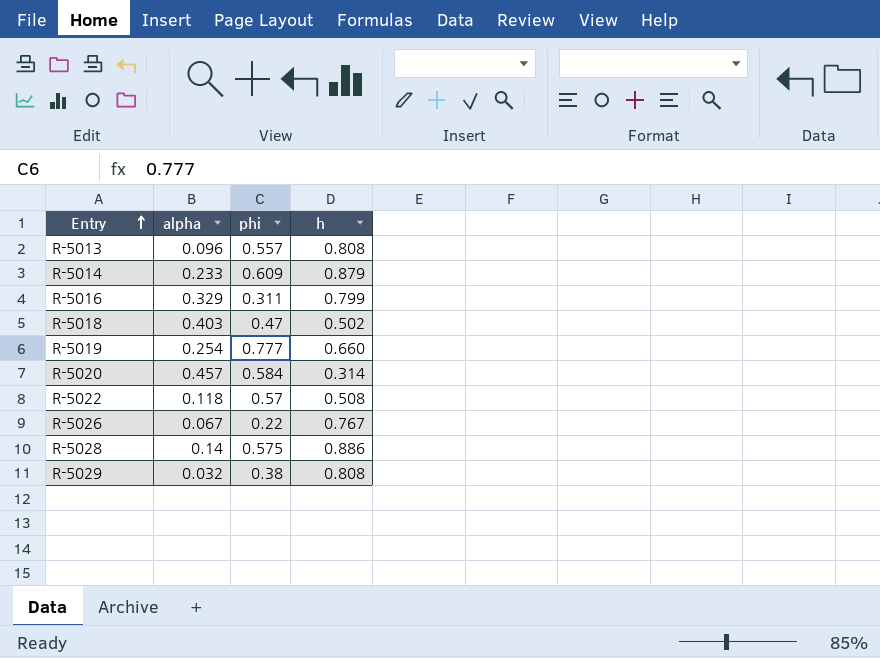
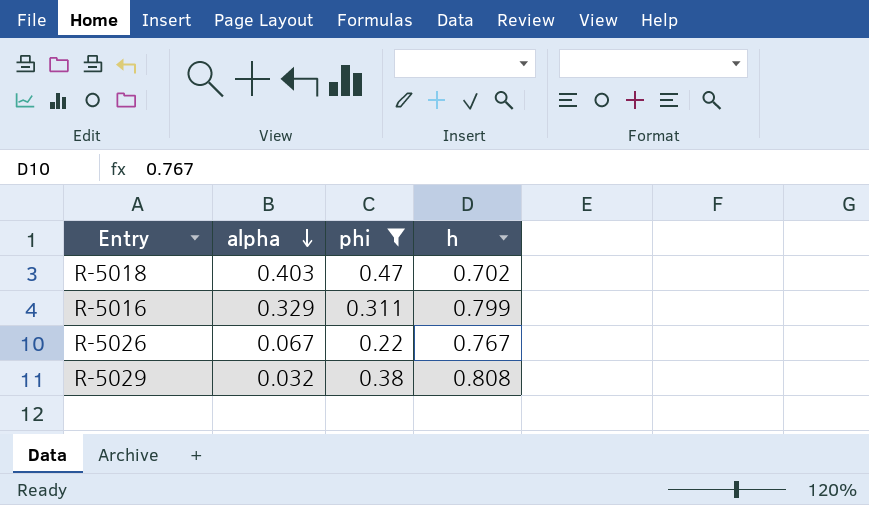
filter: none -> phi <= 0.47
row order: Entry ascending -> alpha descending
R-5018 | h: 0.502 -> 0.702

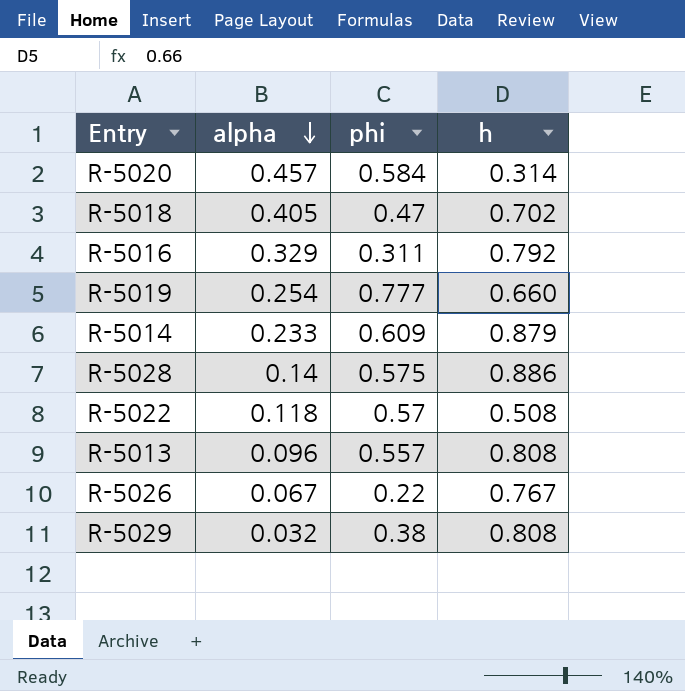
filter: phi <= 0.47 -> none
R-5018 | alpha: 0.403 -> 0.405
R-5016 | h: 0.799 -> 0.792

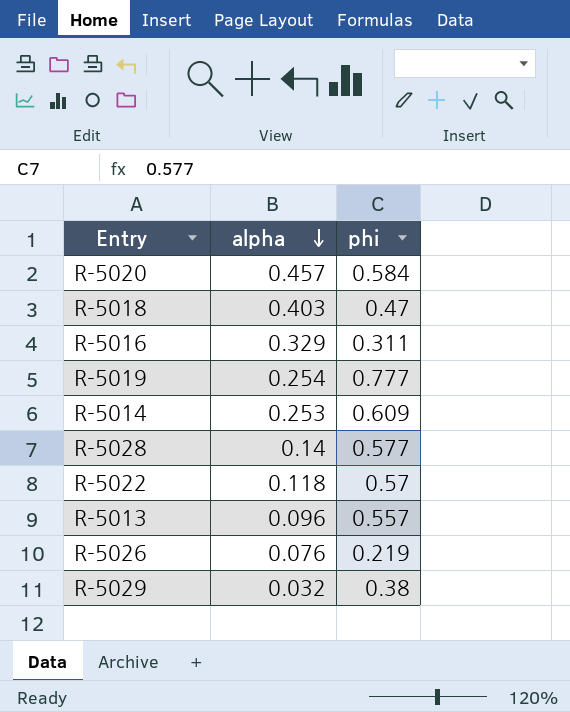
column h | position: 4 -> none
R-5018 | alpha: 0.405 -> 0.403
R-5014 | alpha: 0.233 -> 0.253
R-5028 | phi: 0.575 -> 0.577
R-5026 | alpha: 0.067 -> 0.076
R-5026 | phi: 0.22 -> 0.219

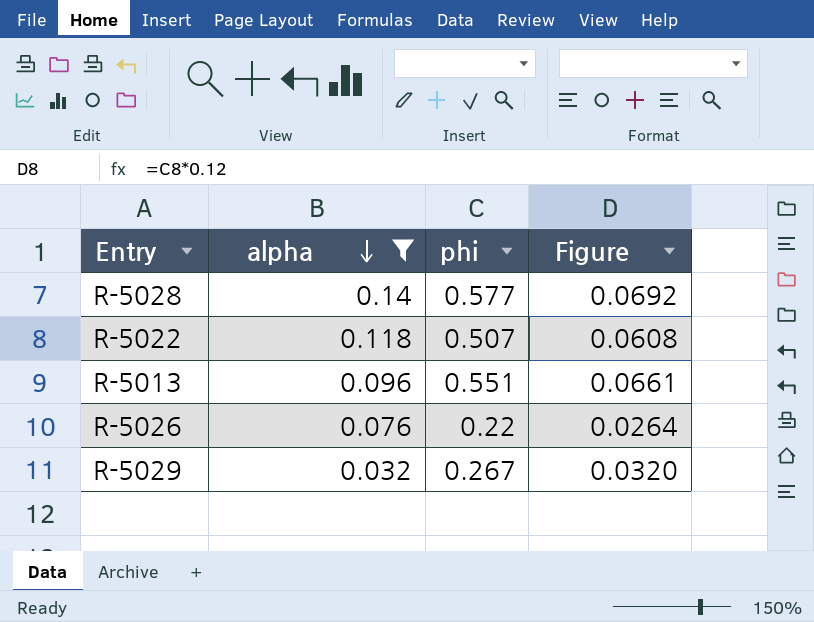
filter: none -> alpha <= 0.14
column Figure | formula: none -> [phi] * 0.12
R-5022 | phi: 0.57 -> 0.507
R-5013 | phi: 0.557 -> 0.551
R-5026 | phi: 0.219 -> 0.22
R-5029 | phi: 0.38 -> 0.267

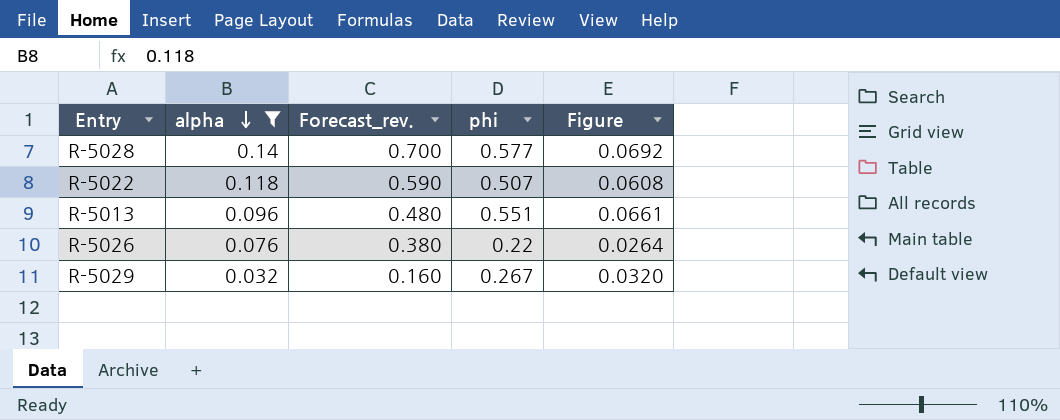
column Forecast_rev. | formula: none -> [alpha] * 5

